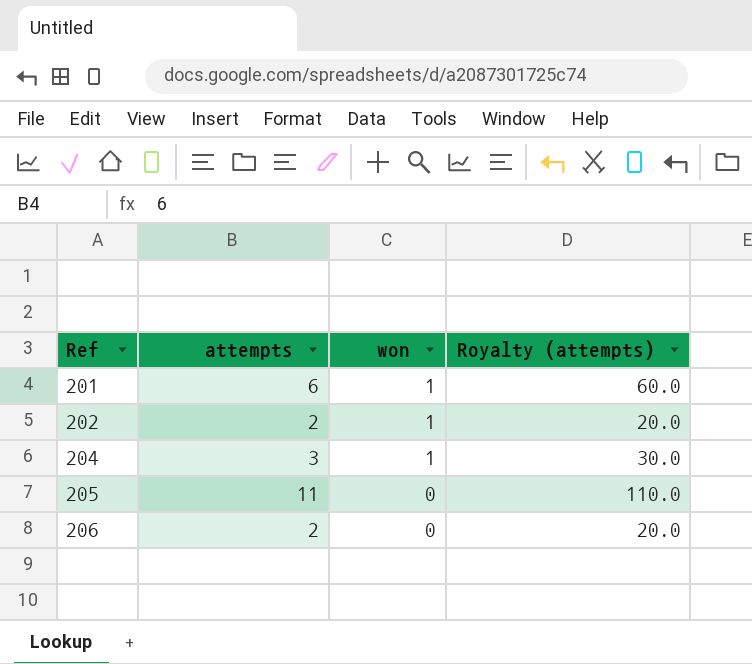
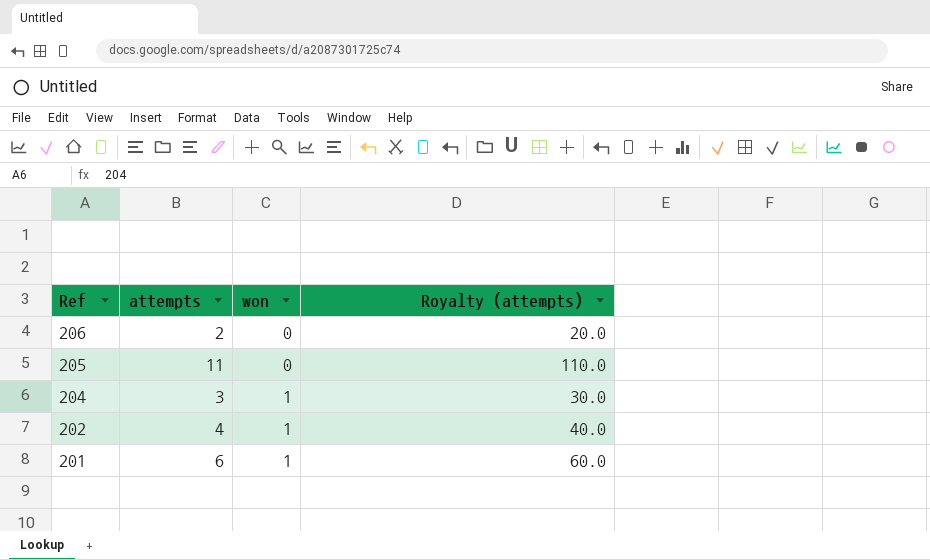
row order: Ref ascending -> Ref descending
202 | attempts: 2 -> 4
202 | Royalty (attempts): 20.0 -> 40.0

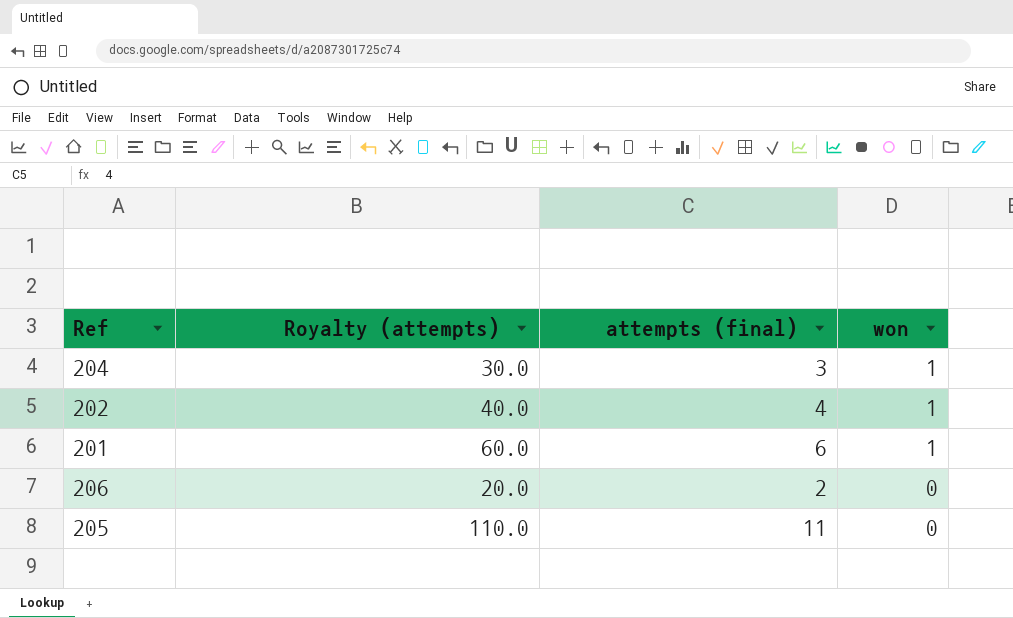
row order: Ref descending -> won descending
column Royalty (attempts) | position: 4 -> 2
column name: attempts -> attempts (final)

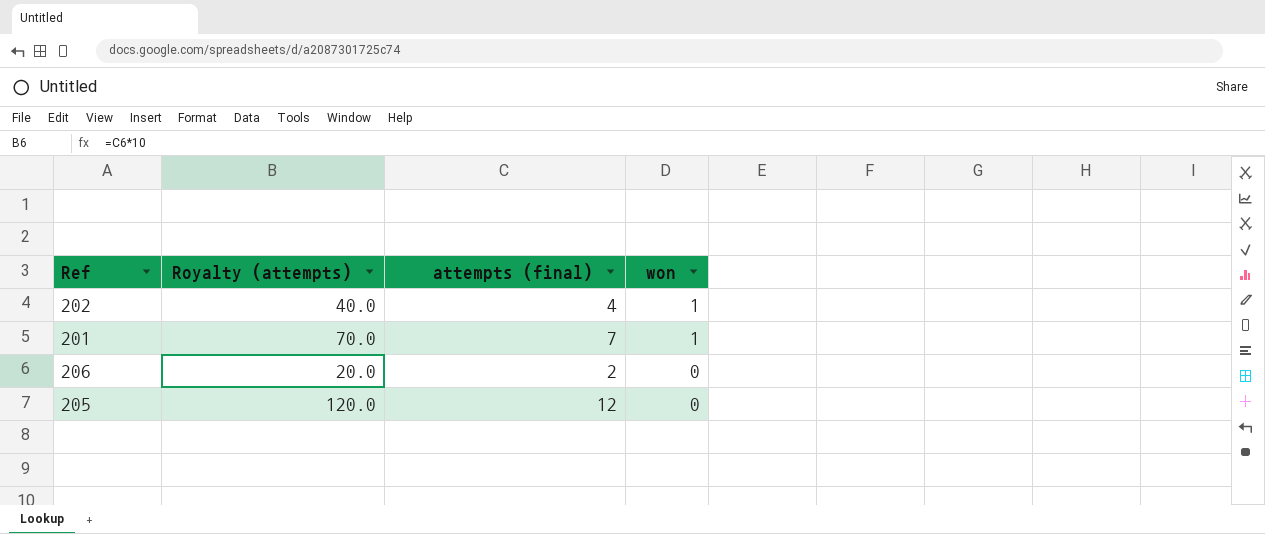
row 204: 30.0 | 3 | 1 -> none
201 | Royalty (attempts): 60.0 -> 70.0
201 | attempts (final): 6 -> 7
205 | Royalty (attempts): 110.0 -> 120.0
205 | attempts (final): 11 -> 12

